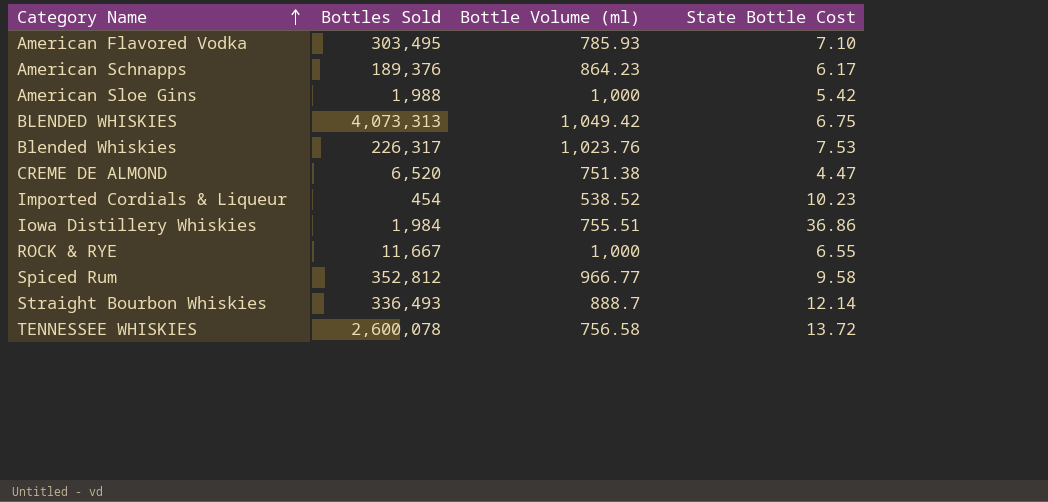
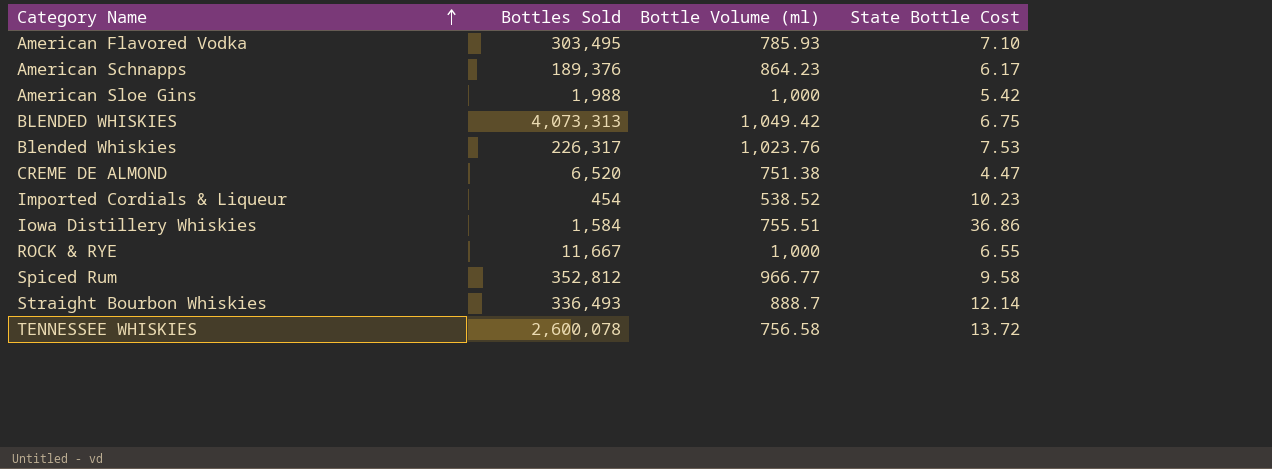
Iowa Distillery Whiskies | Bottles Sold: 1,984 -> 1,584

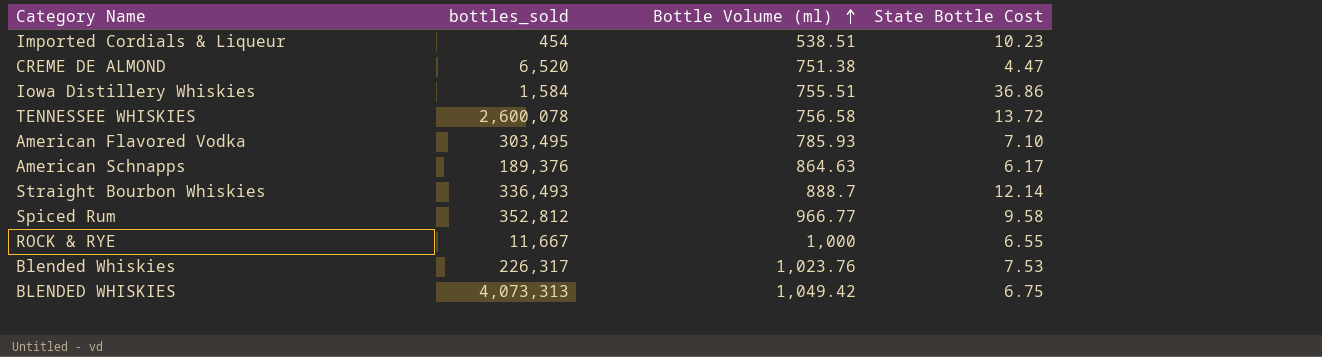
row order: Category Name ascending -> Bottle Volume (ml) ascending
column name: Bottles Sold -> bottles_sold
row American Sloe Gins: 1,988 | 1,000 | 5.42 -> none
Imported Cordials & Liqueur | Bottle Volume (ml): 538.52 -> 538.51
American Schnapps | Bottle Volume (ml): 864.23 -> 864.63

